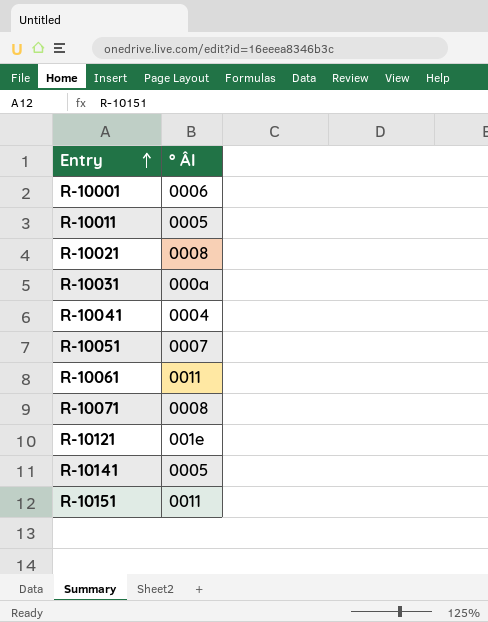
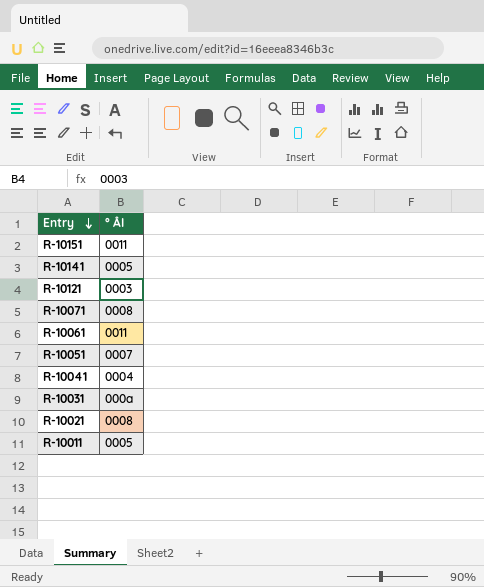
row order: Entry ascending -> Entry descending
row R-10001: 0006 -> none
R-10121 | ° ÂI: 001e -> 0003

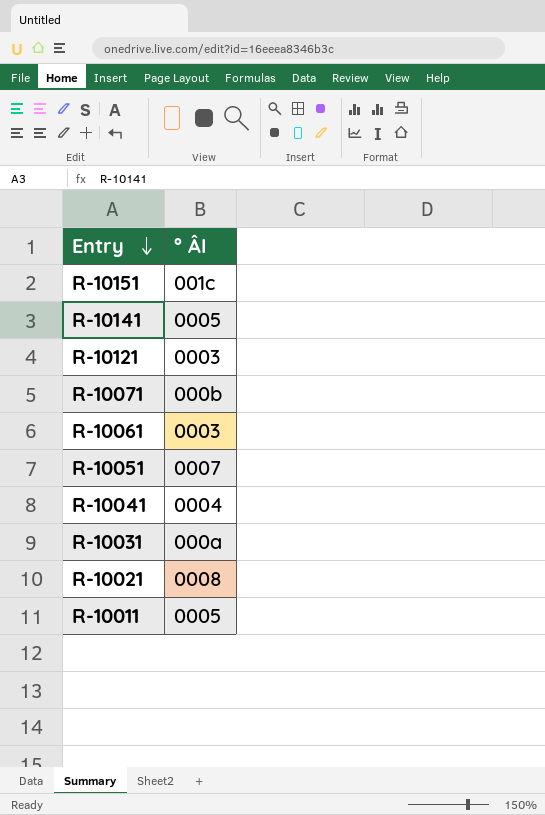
R-10151 | ° ÂI: 0011 -> 001c
R-10071 | ° ÂI: 0008 -> 000b
R-10061 | ° ÂI: 0011 -> 0003

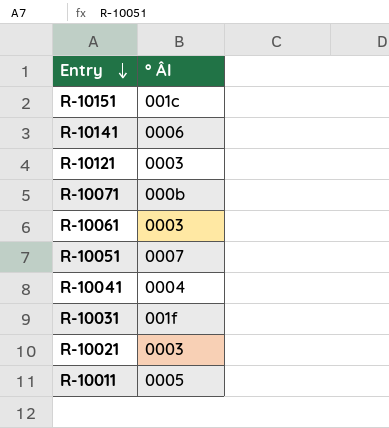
R-10141 | ° ÂI: 0005 -> 0006
R-10031 | ° ÂI: 000a -> 001f
R-10021 | ° ÂI: 0008 -> 0003

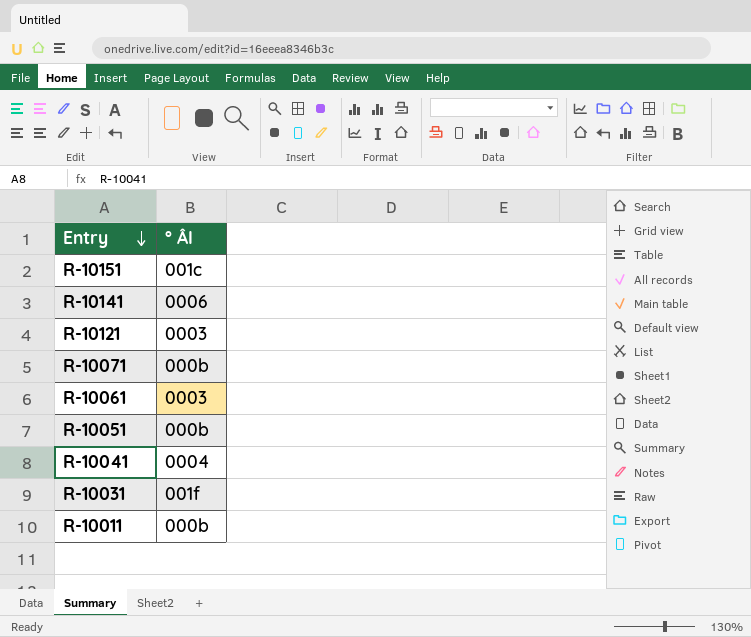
row R-10021: 0003 -> none
R-10051 | ° ÂI: 0007 -> 000b
R-10011 | ° ÂI: 0005 -> 000b

